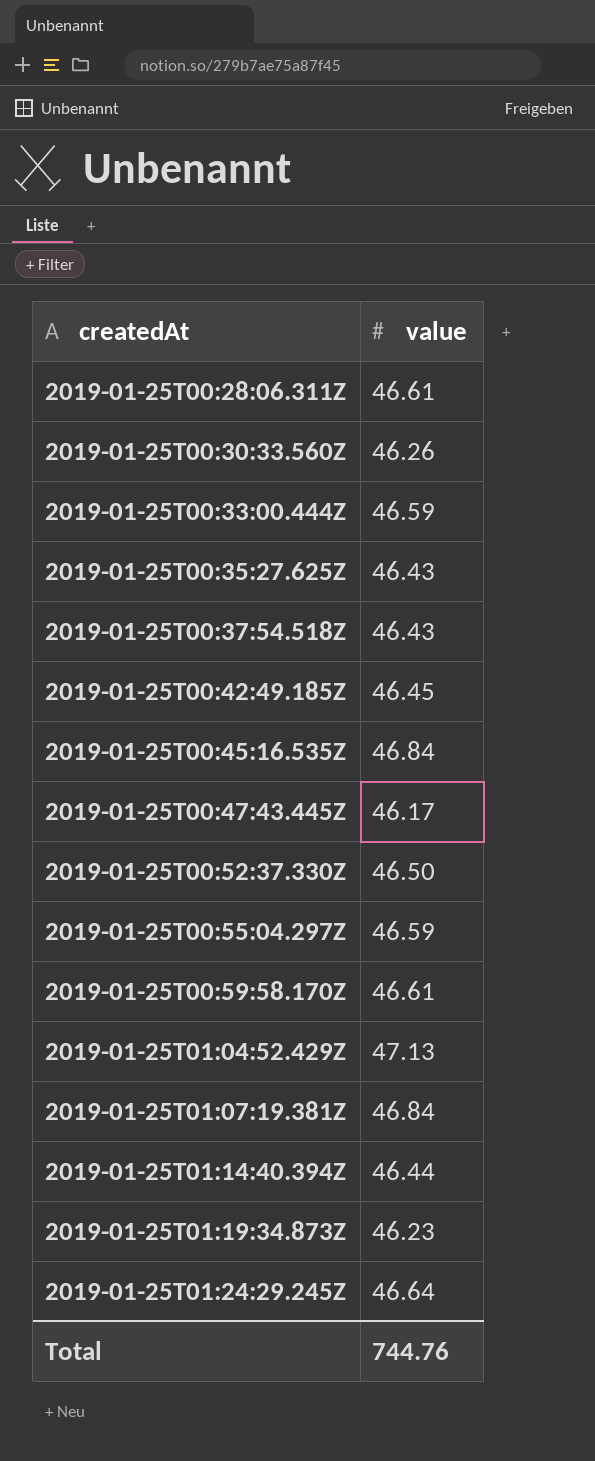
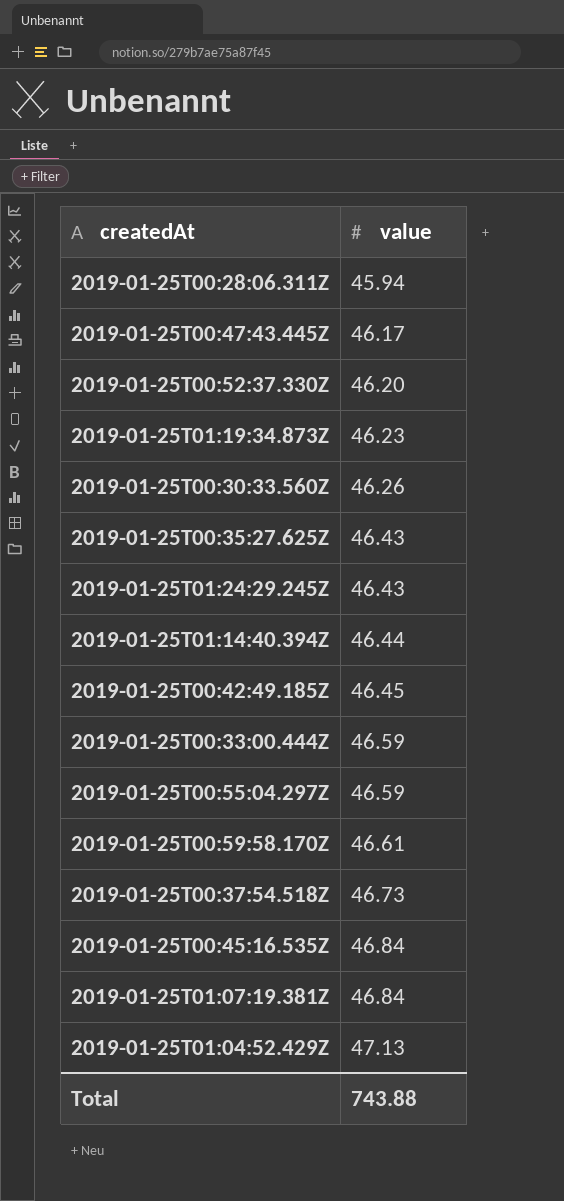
row order: createdAt ascending -> value ascending
2019-01-25T00:28:06.311Z | value: 46.61 -> 45.94
2019-01-25T00:52:37.330Z | value: 46.50 -> 46.20
2019-01-25T01:24:29.245Z | value: 46.64 -> 46.43
2019-01-25T00:37:54.518Z | value: 46.43 -> 46.73
Total | value: 744.76 -> 743.88

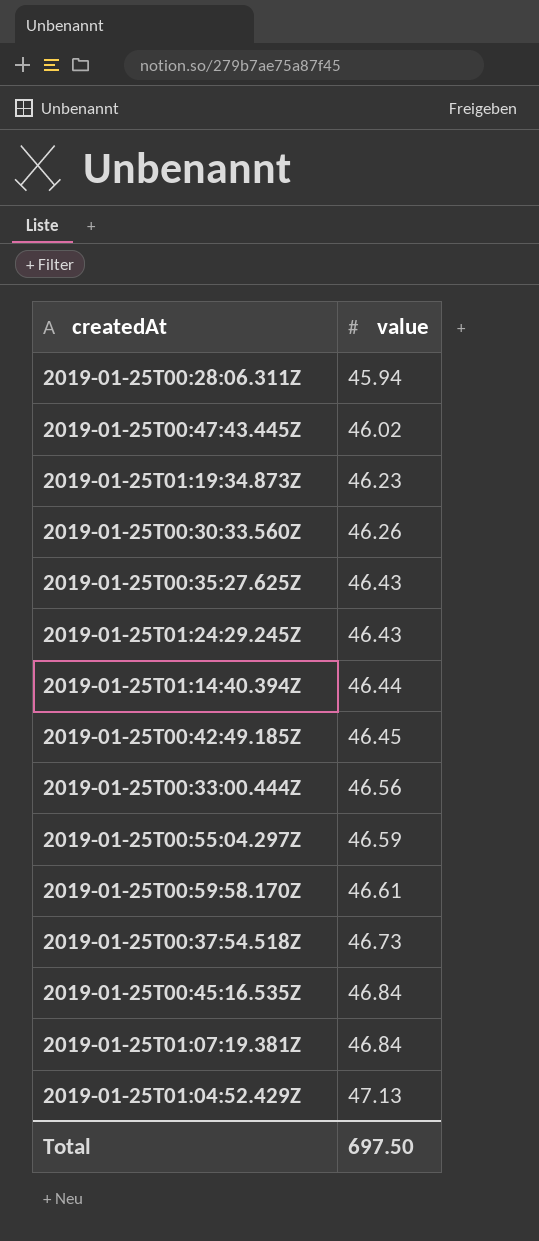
row 2019-01-25T00:52:37.330Z: 46.20 -> none
2019-01-25T00:47:43.445Z | value: 46.17 -> 46.02
2019-01-25T00:33:00.444Z | value: 46.59 -> 46.56
Total | value: 743.88 -> 697.50

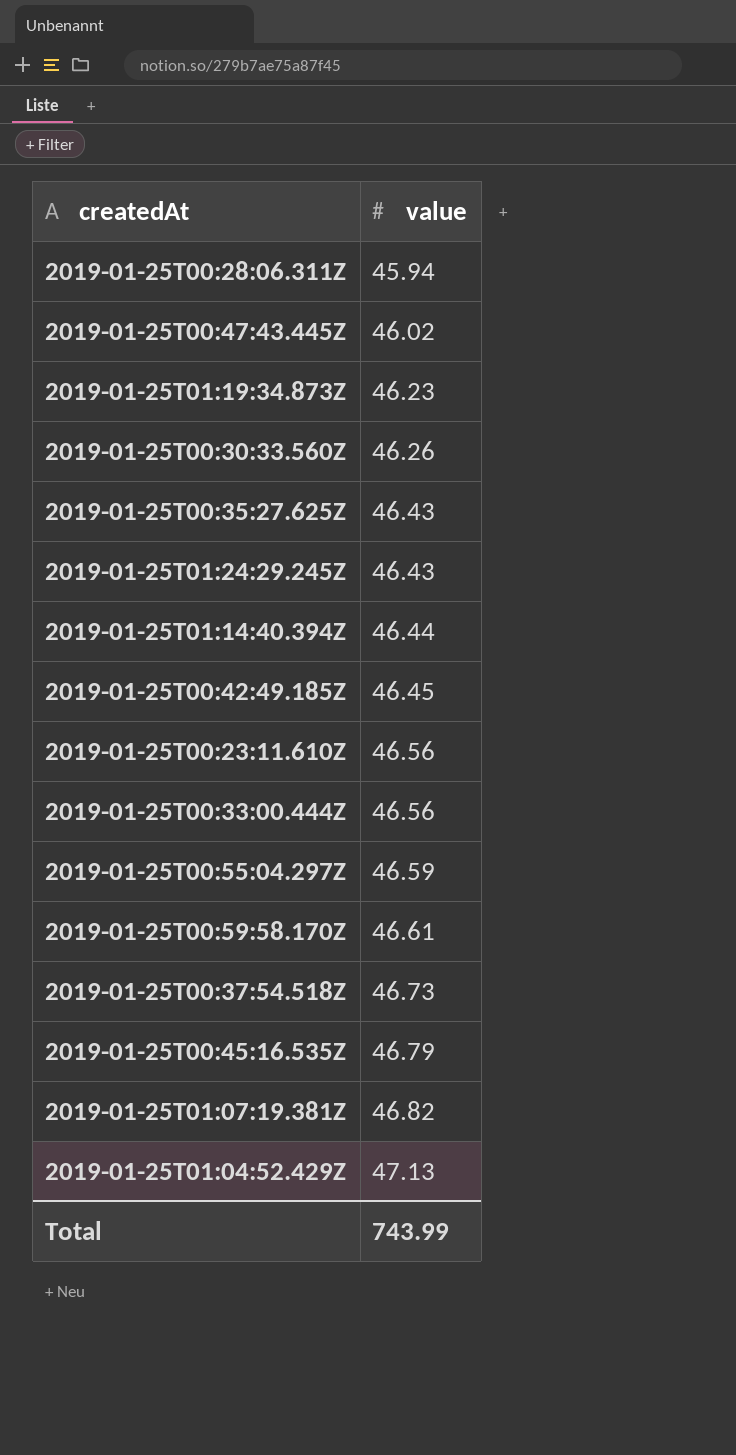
row 2019-01-25T00:23:11.610Z: none -> 46.56
2019-01-25T00:45:16.535Z | value: 46.84 -> 46.79
2019-01-25T01:07:19.381Z | value: 46.84 -> 46.82
Total | value: 697.50 -> 743.99

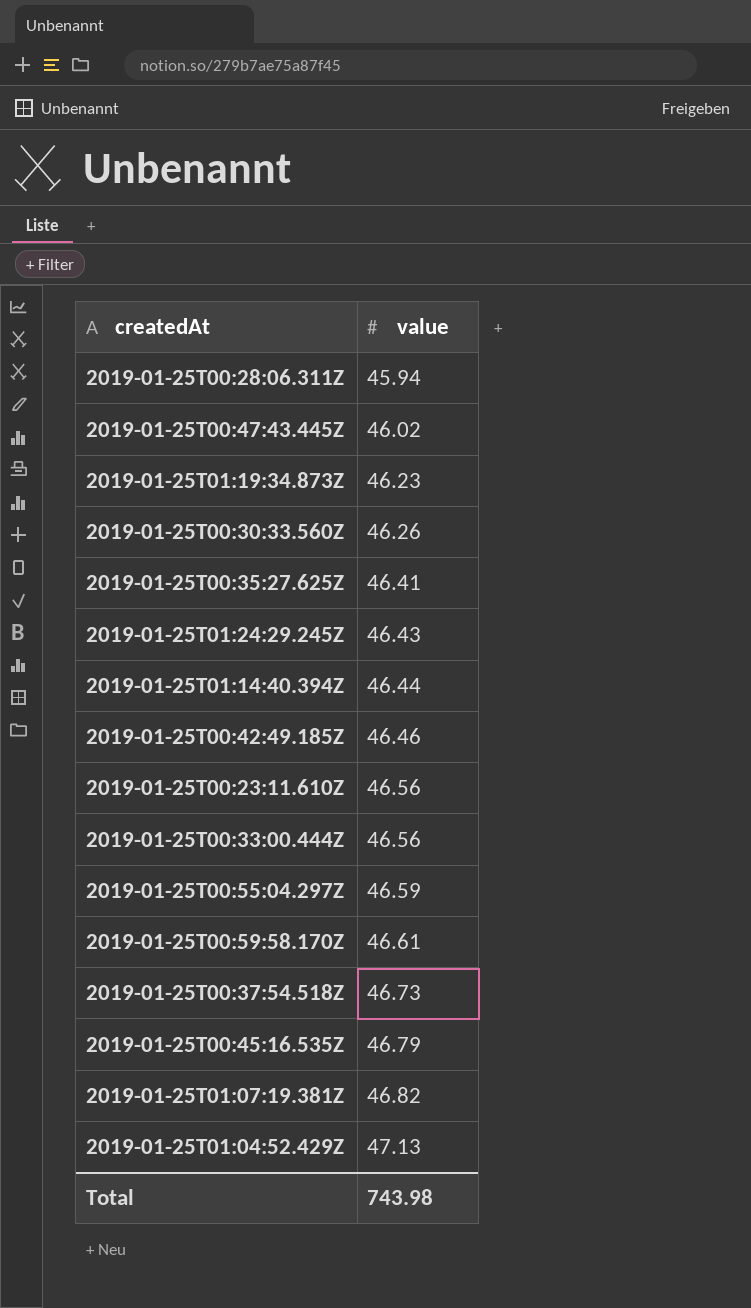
2019-01-25T00:35:27.625Z | value: 46.43 -> 46.41
2019-01-25T00:42:49.185Z | value: 46.45 -> 46.46
Total | value: 743.99 -> 743.98

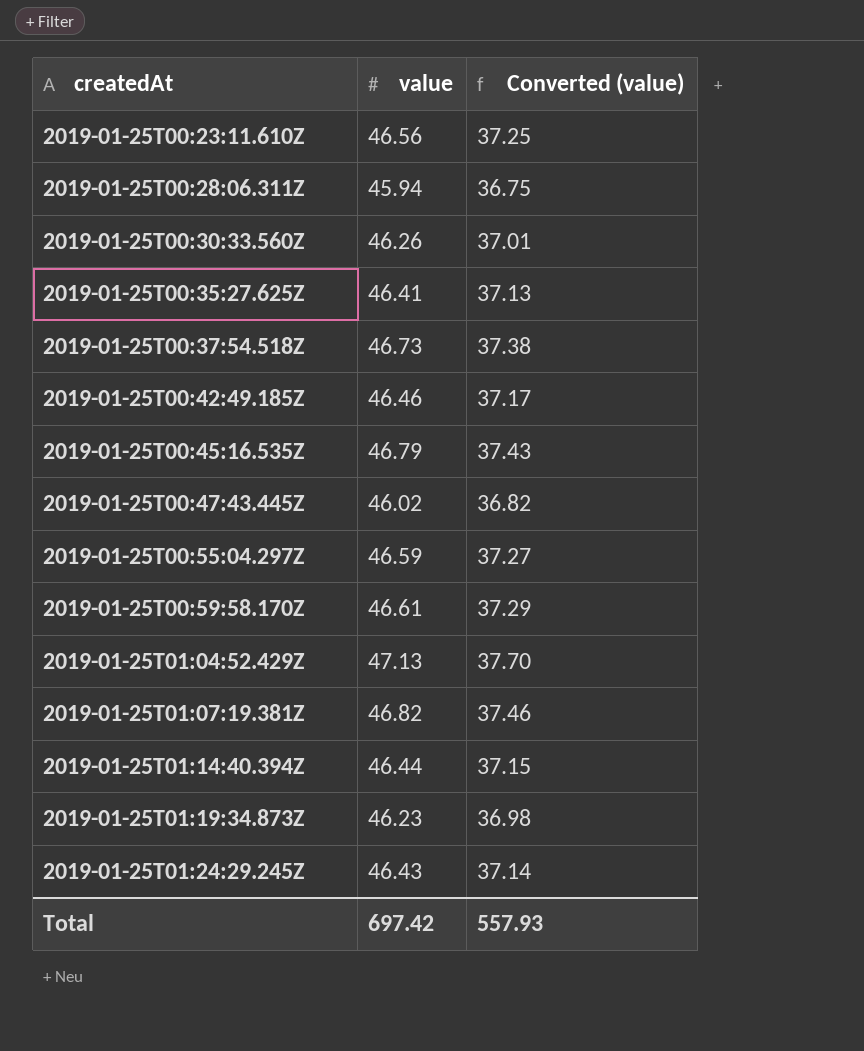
row order: value ascending -> createdAt ascending
column Converted (value) | formula: none -> [value] * 0.8
row 2019-01-25T00:33:00.444Z: 46.56 -> none
Total | value: 743.98 -> 697.42

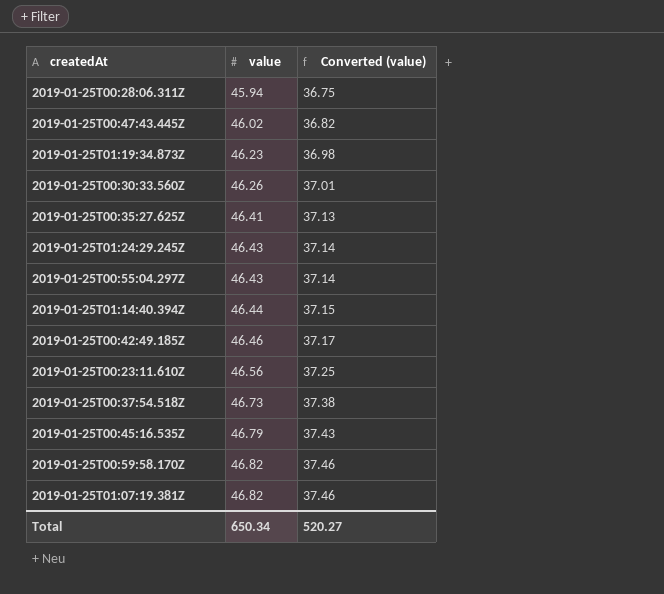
row order: createdAt ascending -> value ascending
row 2019-01-25T01:04:52.429Z: 47.13 | 37.70 -> none
2019-01-25T00:55:04.297Z | value: 46.59 -> 46.43
2019-01-25T00:55:04.297Z | Converted (value): 37.27 -> 37.14
2019-01-25T00:59:58.170Z | value: 46.61 -> 46.82
2019-01-25T00:59:58.170Z | Converted (value): 37.29 -> 37.46
Total | value: 697.42 -> 650.34
Total | Converted (value): 557.93 -> 520.27

